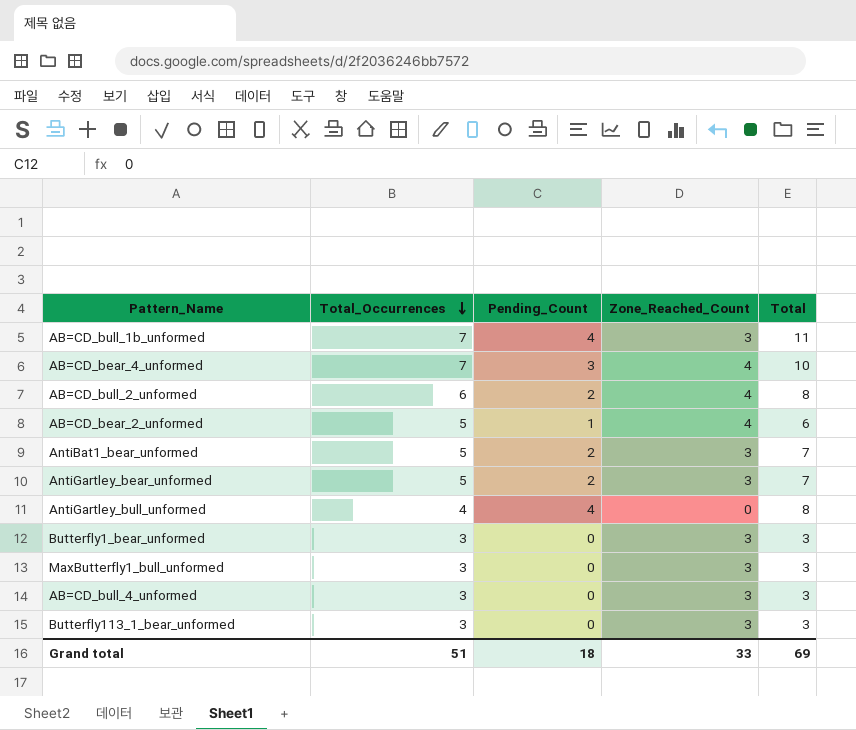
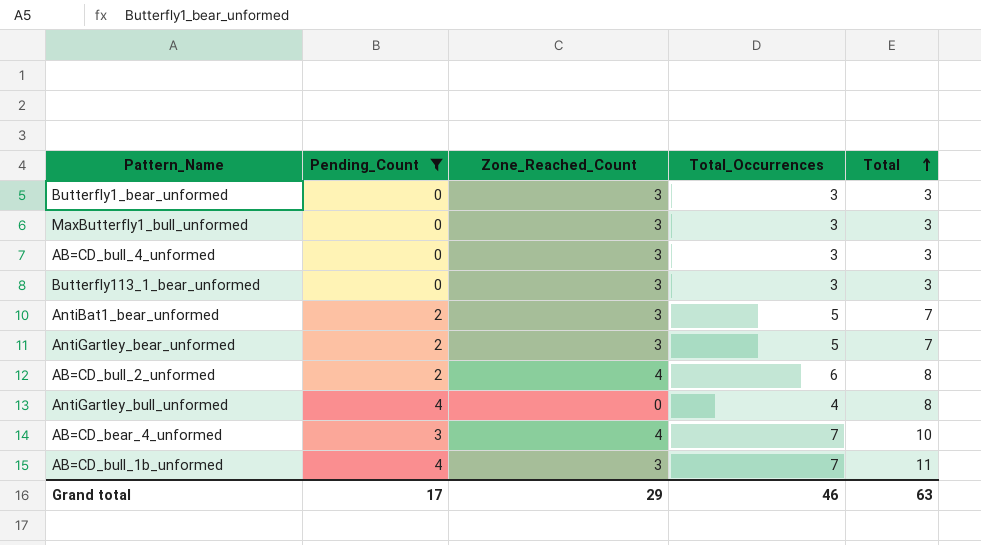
filter: none -> Pending_Count != 1
row order: Total_Occurrences descending -> Total ascending
column Total_Occurrences | position: 2 -> 4
Grand total | Pending_Count: 18 -> 17
Grand total | Zone_Reached_Count: 33 -> 29
Grand total | Total_Occurrences: 51 -> 46
Grand total | Total: 69 -> 63

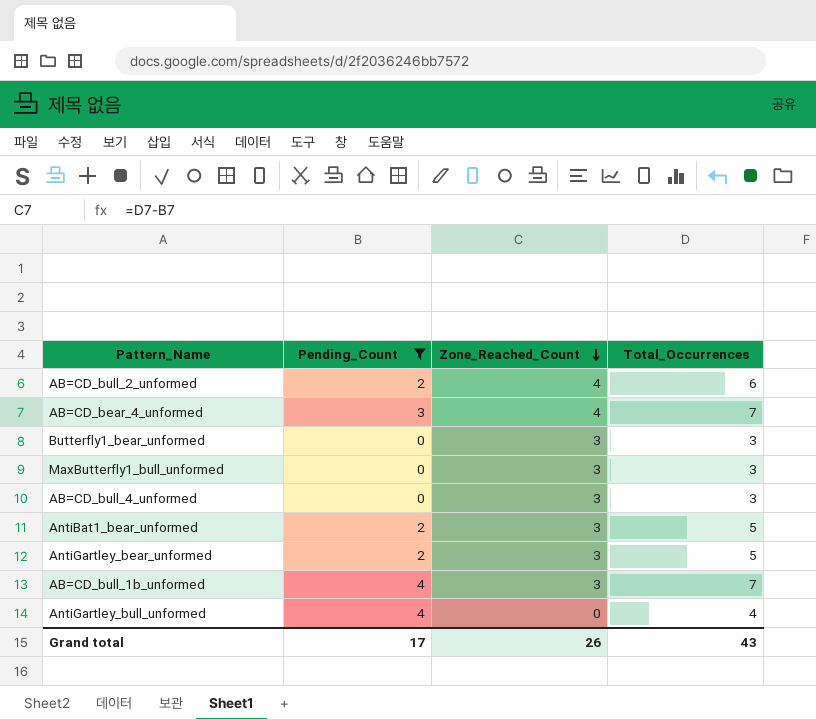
row order: Total ascending -> Zone_Reached_Count descending
column Total | formula: [Pending_Count] + [Total_Occurrences] -> none
row Butterfly113_1_bear_unformed: 0 | 3 | 3 | 3 -> none
Grand total | Zone_Reached_Count: 29 -> 26
Grand total | Total_Occurrences: 46 -> 43

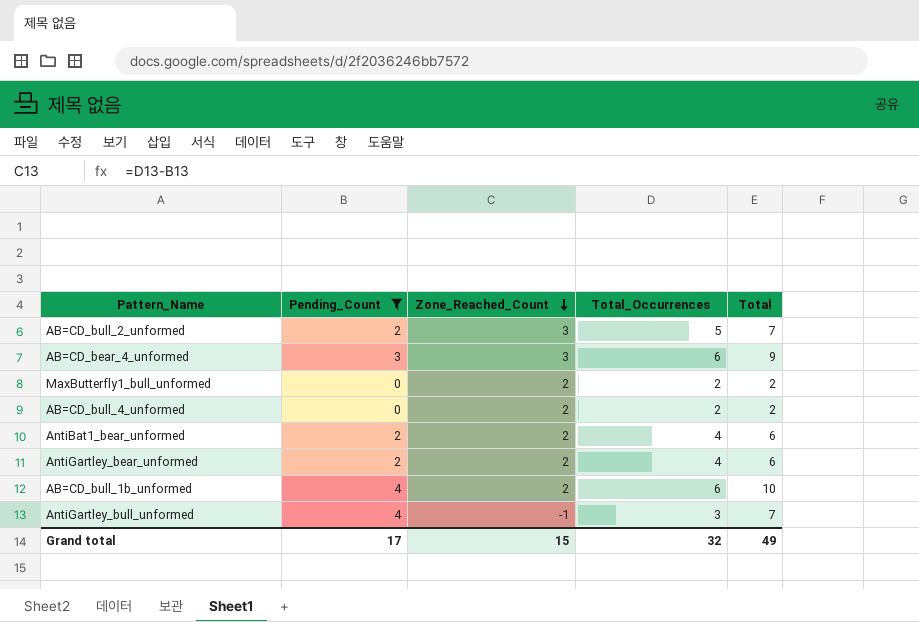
column Total | formula: none -> [Pending_Count] + [Total_Occurrences]
row Butterfly1_bear_unformed: 0 | 3 | 3 -> none
AB=CD_bull_2_unformed | Zone_Reached_Count: 4 -> 3
AB=CD_bull_2_unformed | Total_Occurrences: 6 -> 5
AB=CD_bear_4_unformed | Zone_Reached_Count: 4 -> 3
AB=CD_bear_4_unformed | Total_Occurrences: 7 -> 6
MaxButterfly1_bull_unformed | Zone_Reached_Count: 3 -> 2
MaxButterfly1_bull_unformed | Total_Occurrences: 3 -> 2
AB=CD_bull_4_unformed | Zone_Reached_Count: 3 -> 2
AB=CD_bull_4_unformed | Total_Occurrences: 3 -> 2
AntiBat1_bear_unformed | Zone_Reached_Count: 3 -> 2
AntiBat1_bear_unformed | Total_Occurrences: 5 -> 4
AntiGartley_bear_unformed | Zone_Reached_Count: 3 -> 2
AntiGartley_bear_unformed | Total_Occurrences: 5 -> 4
AB=CD_bull_1b_unformed | Zone_Reached_Count: 3 -> 2
AB=CD_bull_1b_unformed | Total_Occurrences: 7 -> 6
AntiGartley_bull_unformed | Zone_Reached_Count: 0 -> -1
AntiGartley_bull_unformed | Total_Occurrences: 4 -> 3
Grand total | Zone_Reached_Count: 26 -> 15
Grand total | Total_Occurrences: 43 -> 32

